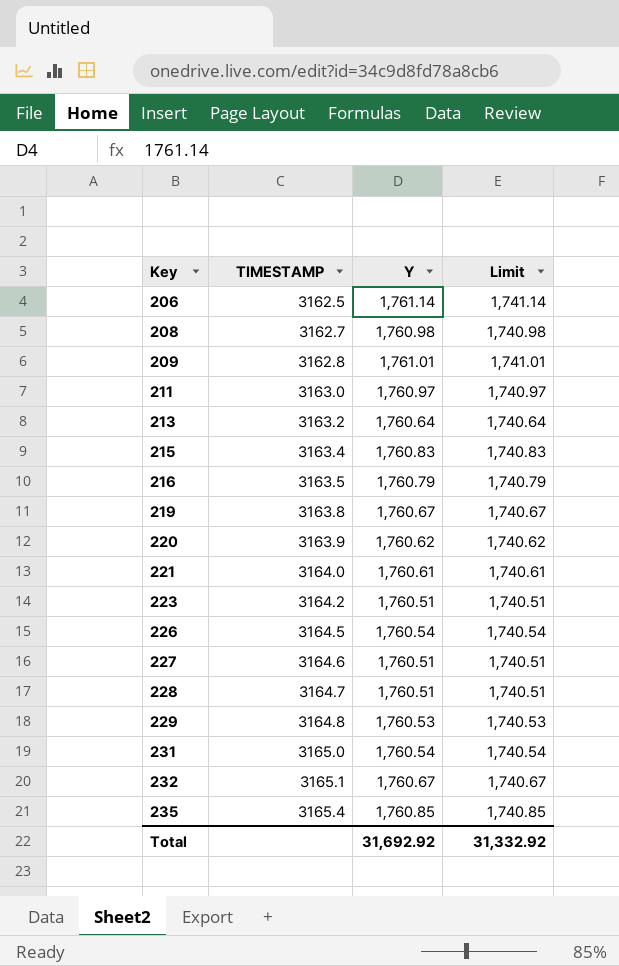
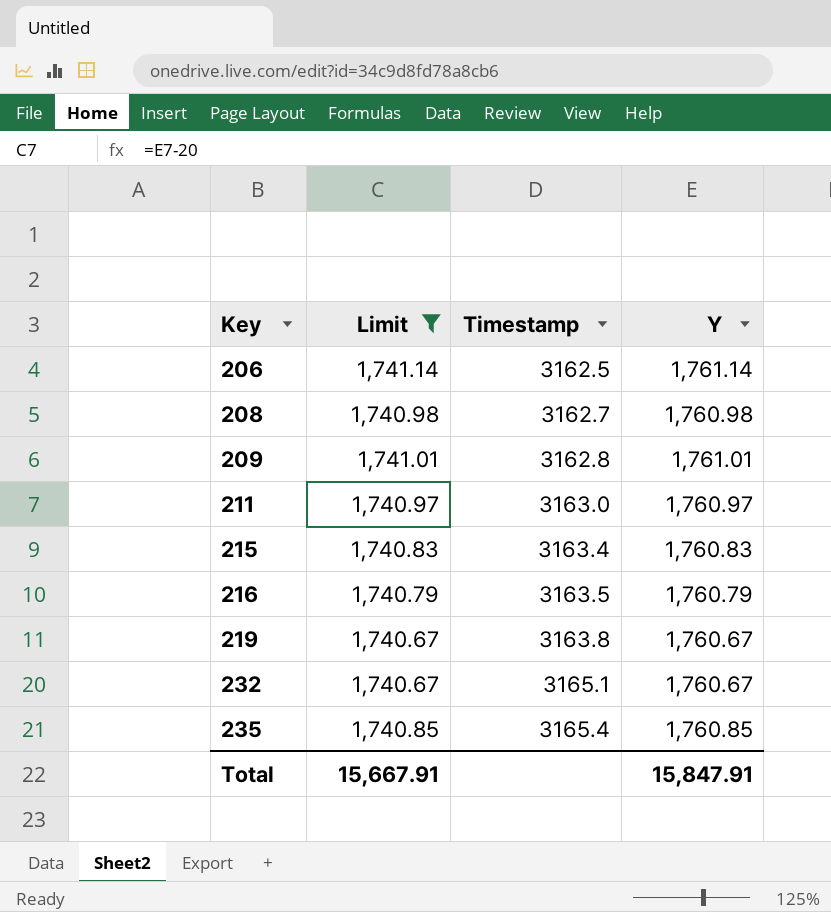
filter: none -> Limit >= 1,740.67
column Limit | position: 4 -> 2
column name: TIMESTAMP -> Timestamp
Total | Limit: 31,332.92 -> 15,667.91
Total | Y: 31,692.92 -> 15,847.91

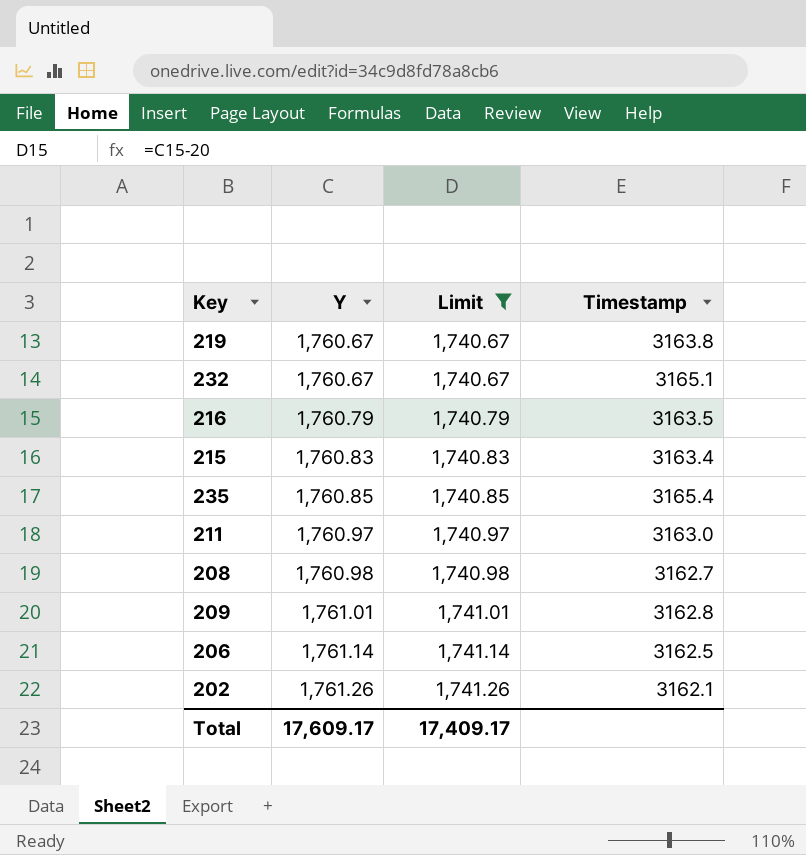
row order: Key ascending -> Y ascending
column Y | position: 4 -> 2
row 202: none -> 1,761.26 | 1,741.26 | 3162.1
Total | Y: 15,847.91 -> 17,609.17
Total | Limit: 15,667.91 -> 17,409.17

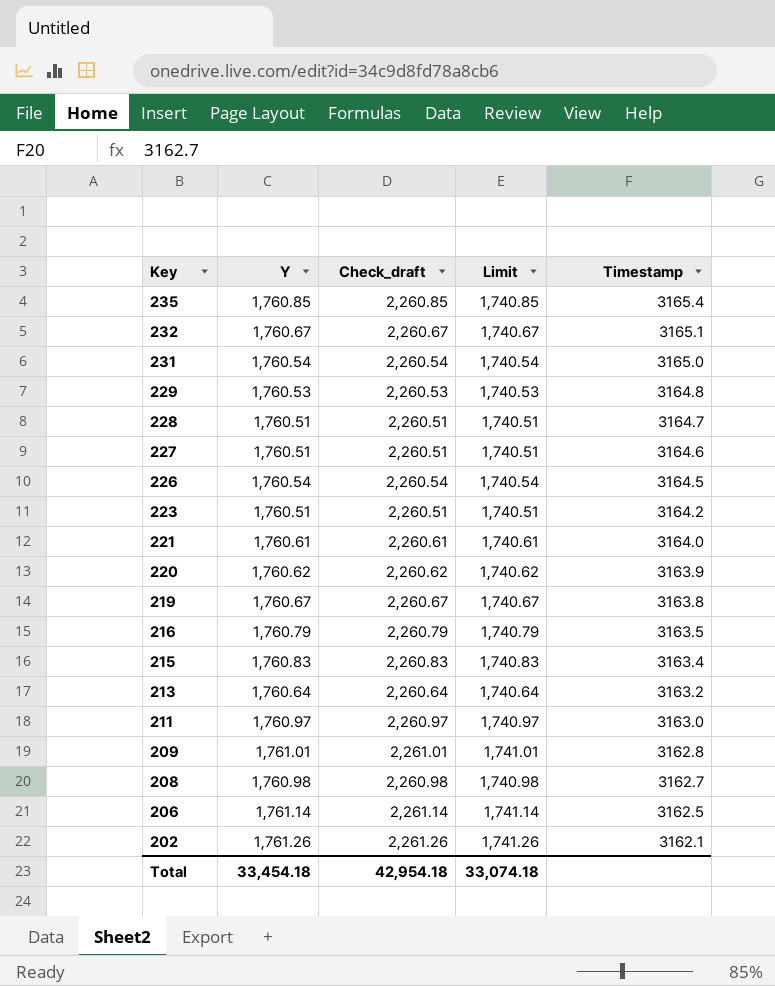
filter: Limit >= 1,740.67 -> none
row order: Y ascending -> Key descending
column Check_draft | formula: none -> [Y] + 500
Total | Y: 17,609.17 -> 33,454.18
Total | Limit: 17,409.17 -> 33,074.18

